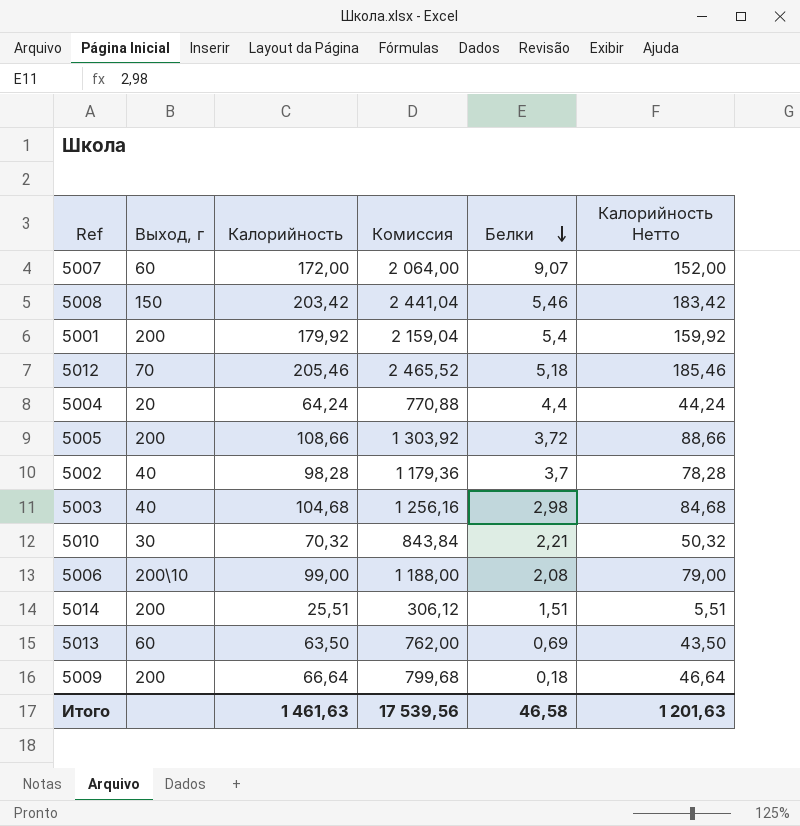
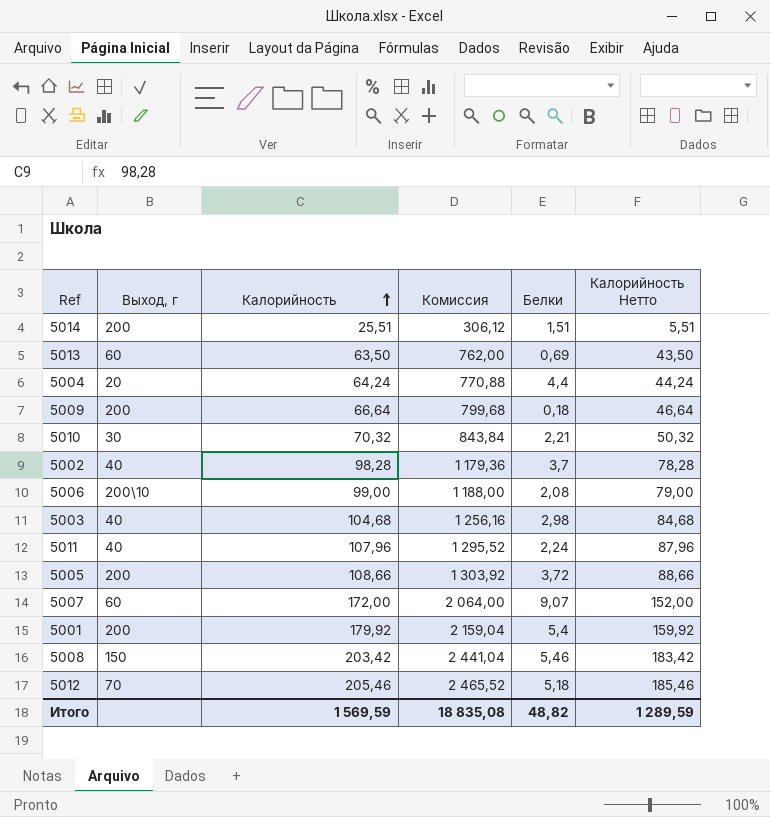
row order: Белки descending -> Калорийность ascending
row 5011: none -> 40 | 107,96 | 1 295,52 | 2,24 | 87,96
Итого | Калорийность: 1 461,63 -> 1 569,59
Итого | Комиссия: 17 539,56 -> 18 835,08
Итого | Белки: 46,58 -> 48,82
Итого | Калорийность Нетто: 1 201,63 -> 1 289,59

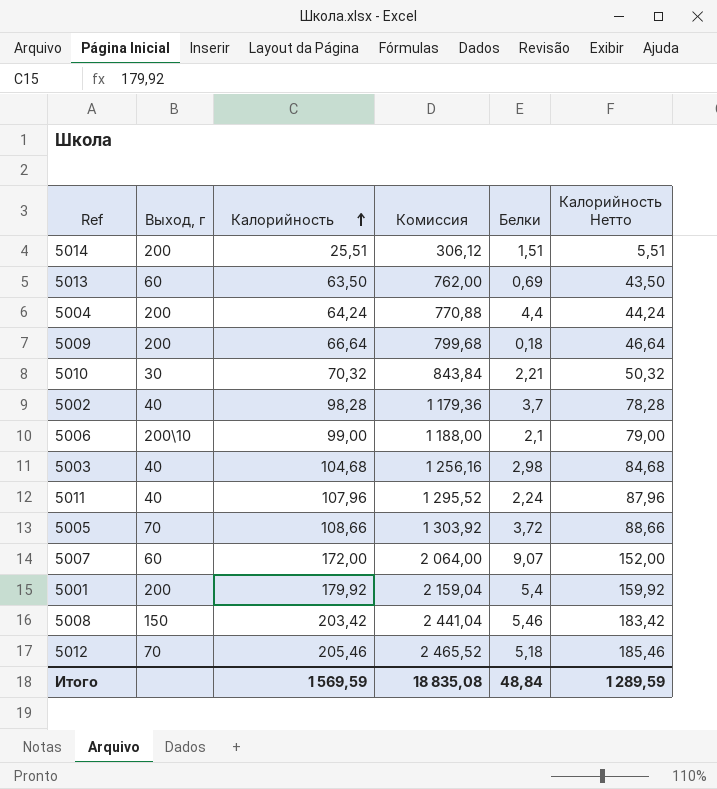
5004 | Выход, г: 20 -> 200
5006 | Белки: 2,08 -> 2,1
5005 | Выход, г: 200 -> 70
Итого | Белки: 48,82 -> 48,84

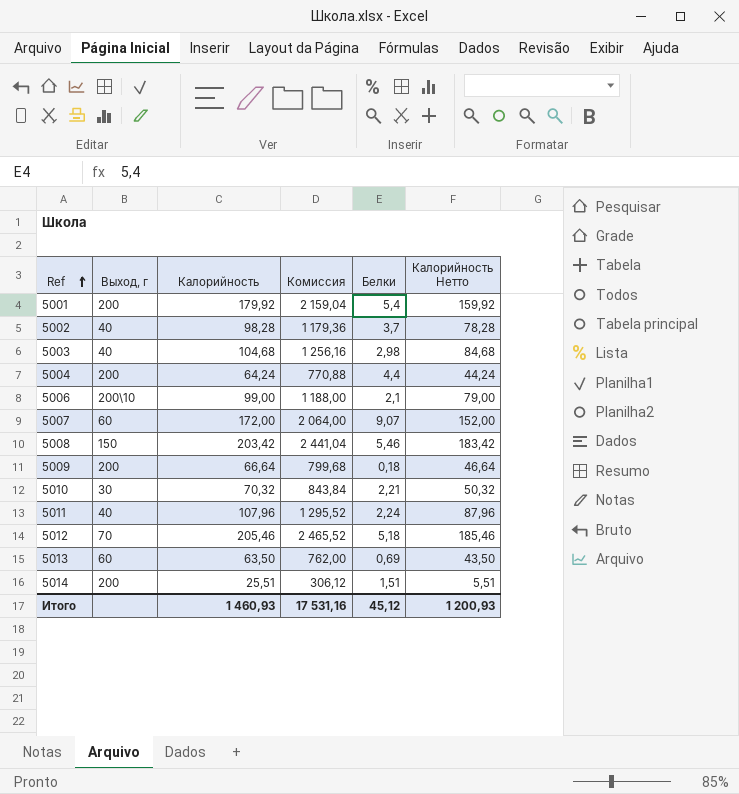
row order: Калорийность ascending -> Ref ascending
row 5005: 70 | 108,66 | 1 303,92 | 3,72 | 88,66 -> none
Итого | Калорийность: 1 569,59 -> 1 460,93
Итого | Комиссия: 18 835,08 -> 17 531,16
Итого | Белки: 48,84 -> 45,12
Итого | Калорийность Нетто: 1 289,59 -> 1 200,93

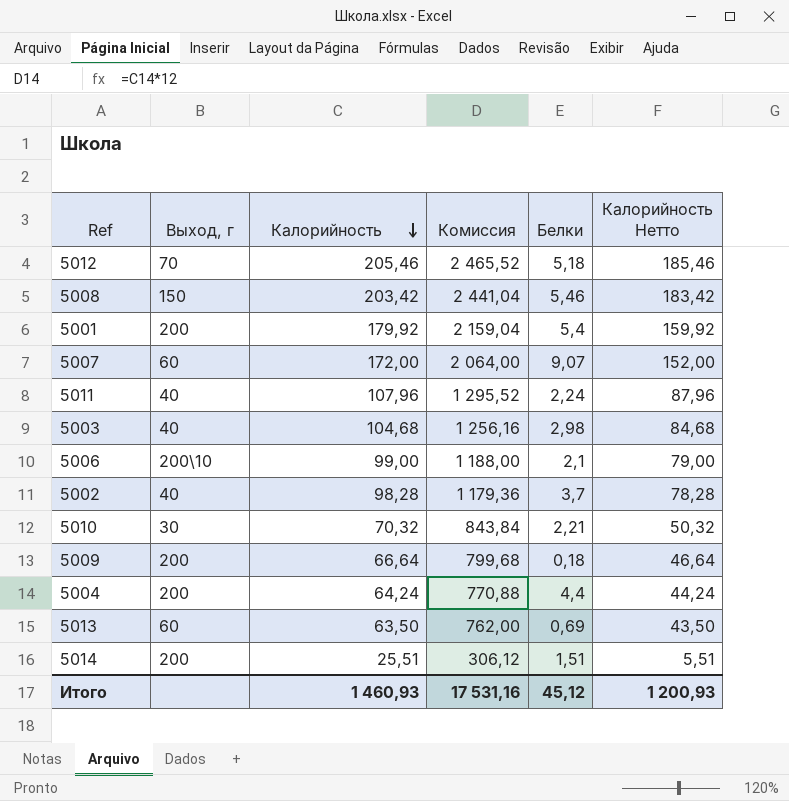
row order: Ref ascending -> Калорийность descending

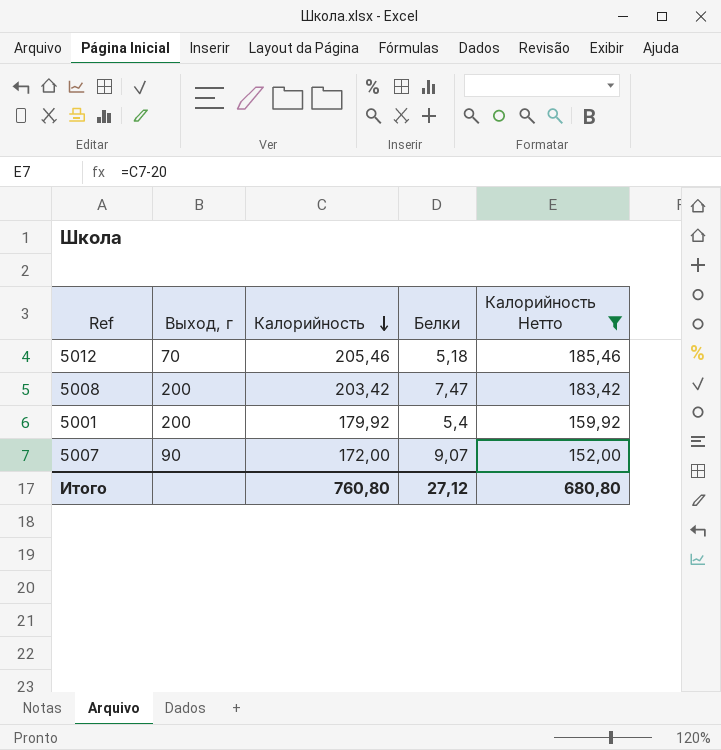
filter: none -> Калорийность Нетто >= 152,00
column Комиссия | formula: [Калорийность] * 12 -> none
5008 | Выход, г: 150 -> 200
5008 | Белки: 5,46 -> 7,47
5007 | Выход, г: 60 -> 90
Итого | Калорийность: 1 460,93 -> 760,80
Итого | Белки: 45,12 -> 27,12
Итого | Калорийность Нетто: 1 200,93 -> 680,80

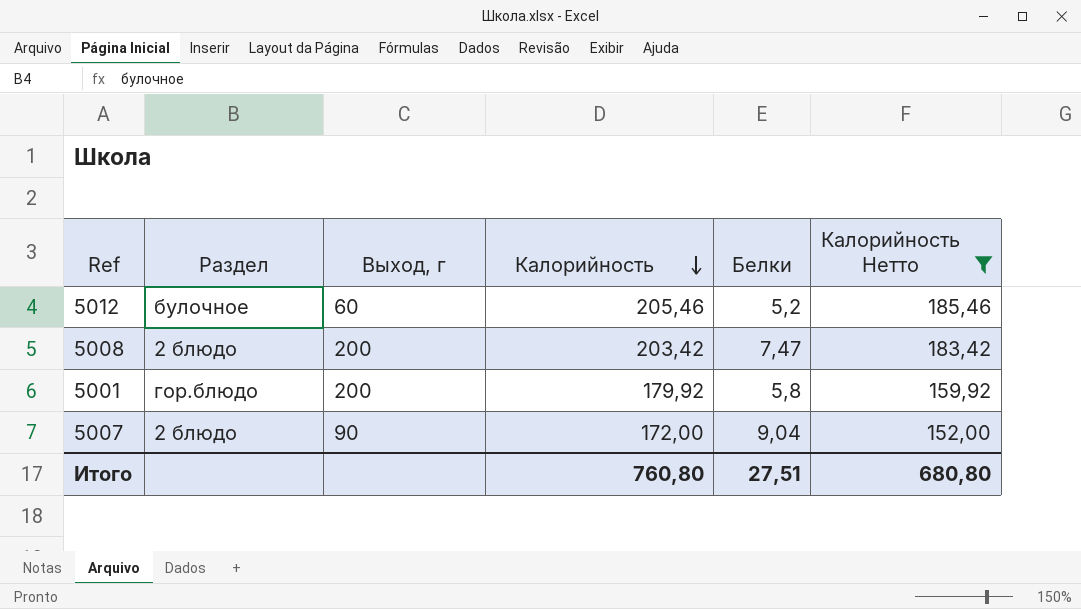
column Раздел | position: none -> 2
5012 | Выход, г: 70 -> 60
5012 | Белки: 5,18 -> 5,2
5001 | Белки: 5,4 -> 5,8
5007 | Белки: 9,07 -> 9,04
Итого | Белки: 27,12 -> 27,51

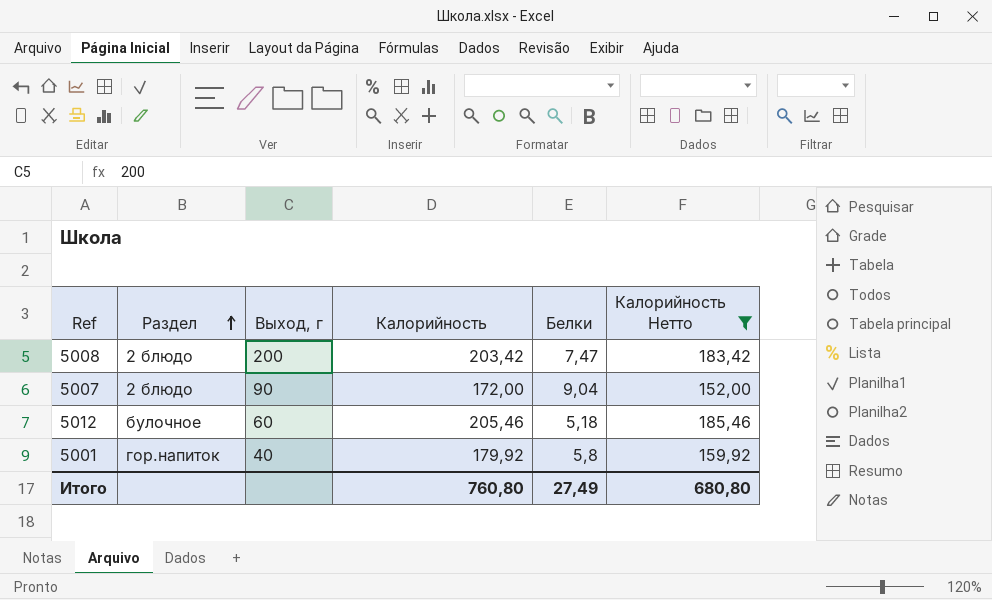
row order: Калорийность descending -> Раздел ascending
5012 | Белки: 5,2 -> 5,18
5001 | Раздел: гор.блюдо -> гор.напиток
5001 | Выход, г: 200 -> 40
Итого | Белки: 27,51 -> 27,49

